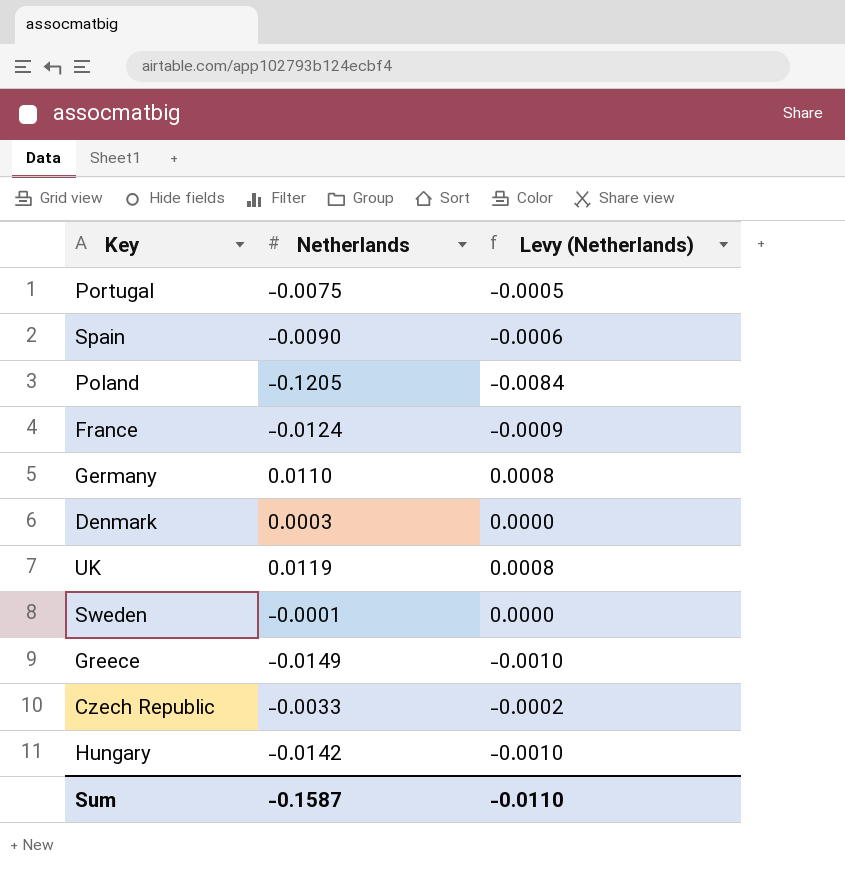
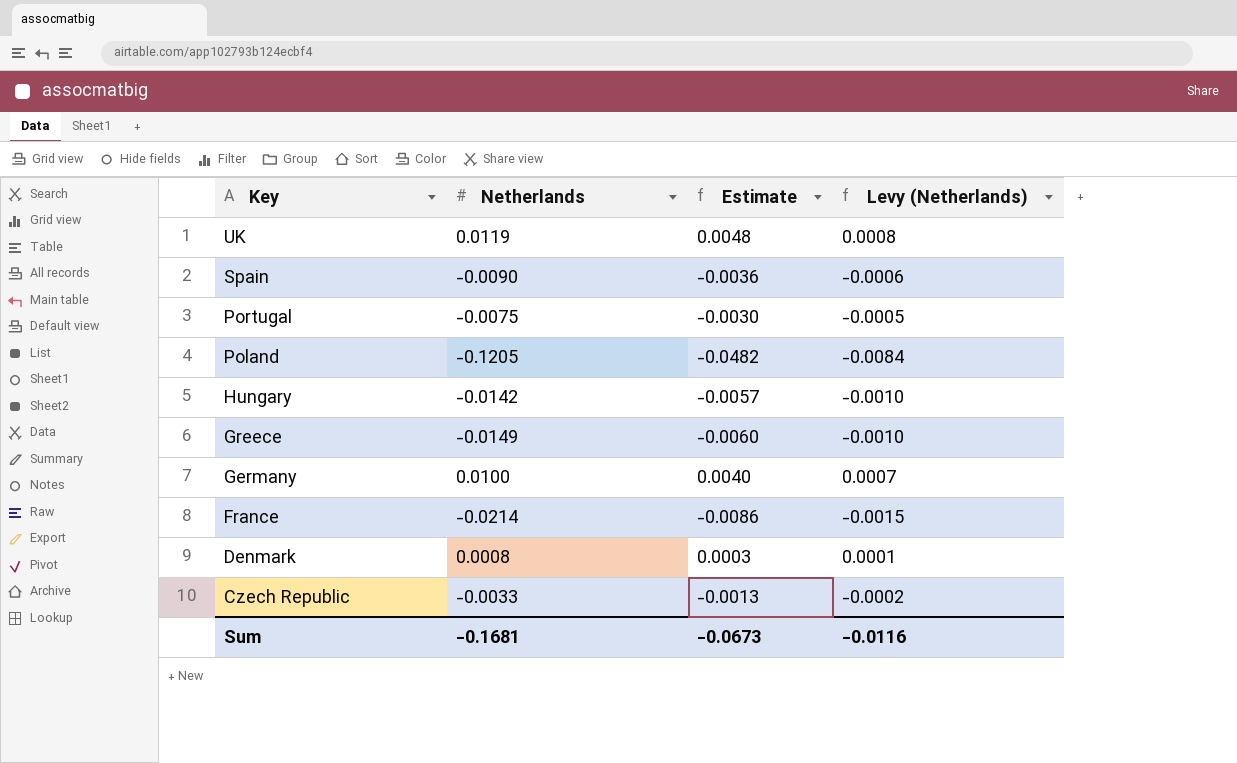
row order: none -> Key descending
column Estimate | formula: none -> [Netherlands] * 0.4
row Sweden: -0.0001 | 0.0000 -> none
Germany | Netherlands: 0.0110 -> 0.0100
Germany | Levy (Netherlands): 0.0008 -> 0.0007
France | Netherlands: -0.0124 -> -0.0214
France | Levy (Netherlands): -0.0009 -> -0.0015
Denmark | Netherlands: 0.0003 -> 0.0008
Denmark | Levy (Netherlands): 0.0000 -> 0.0001
Sum | Netherlands: -0.1587 -> -0.1681
Sum | Levy (Netherlands): -0.0110 -> -0.0116

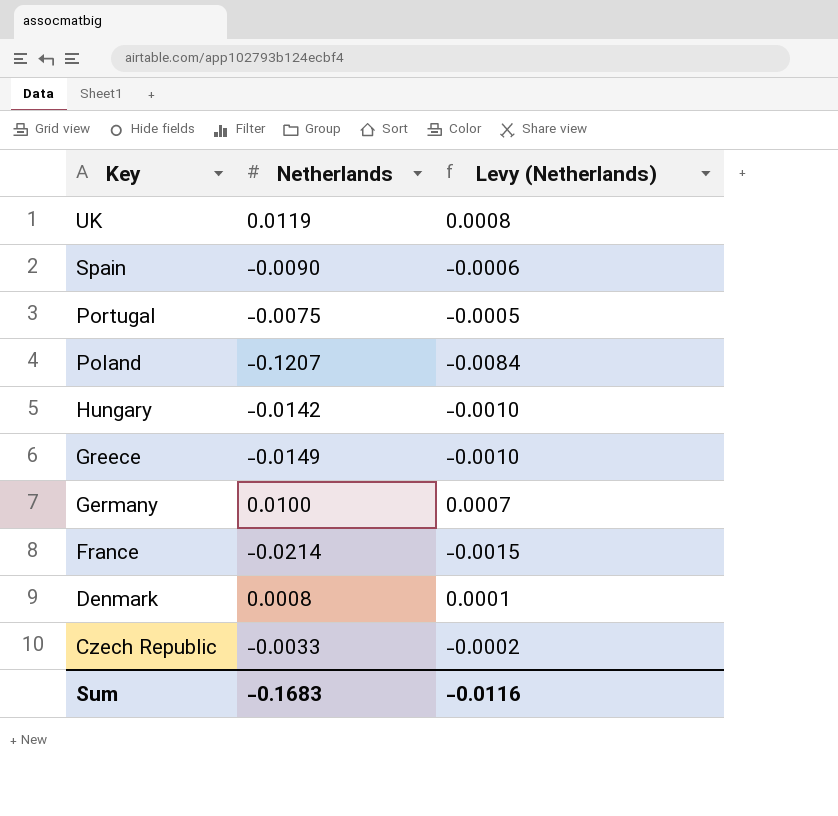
column Estimate | formula: [Netherlands] * 0.4 -> none
Poland | Netherlands: -0.1205 -> -0.1207
Sum | Netherlands: -0.1681 -> -0.1683

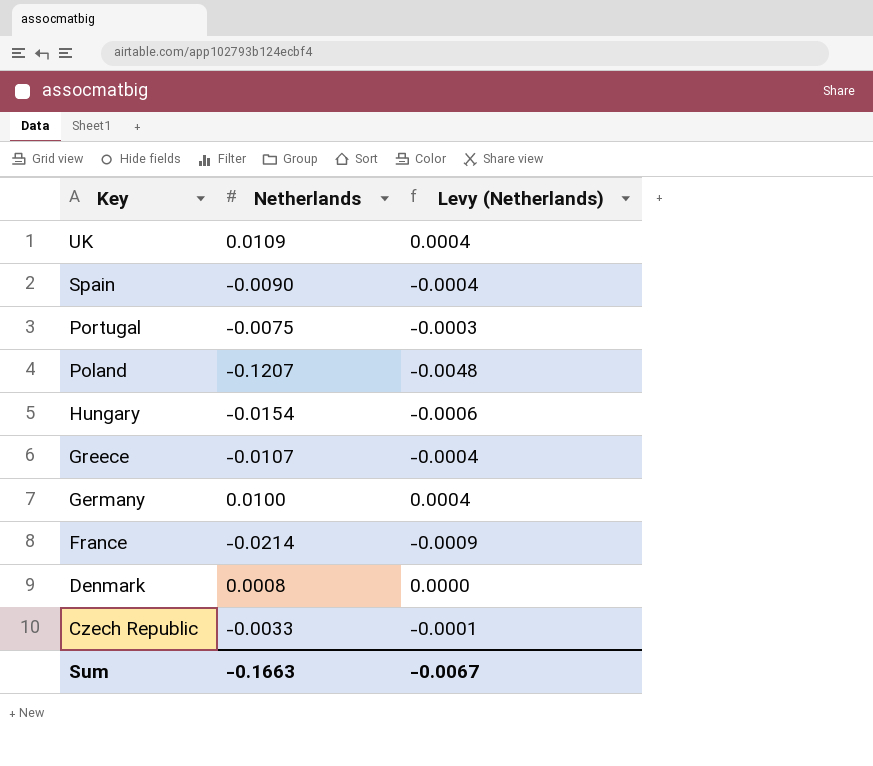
column Levy (Netherlands) | formula: [Netherlands] * 0.07 -> [Netherlands] * 0.04
UK | Netherlands: 0.0119 -> 0.0109
Hungary | Netherlands: -0.0142 -> -0.0154
Greece | Netherlands: -0.0149 -> -0.0107
Sum | Netherlands: -0.1683 -> -0.1663
Sum | Levy (Netherlands): -0.0116 -> -0.0067

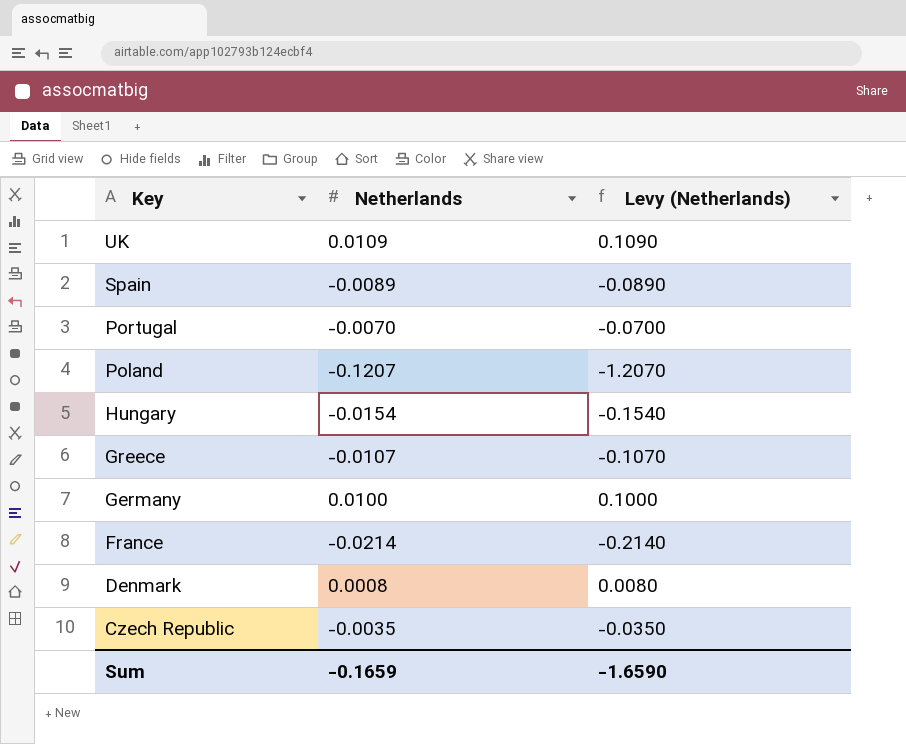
column Levy (Netherlands) | formula: [Netherlands] * 0.04 -> [Netherlands] * 10
Spain | Netherlands: -0.0090 -> -0.0089
Portugal | Netherlands: -0.0075 -> -0.0070
Czech Republic | Netherlands: -0.0033 -> -0.0035
Sum | Netherlands: -0.1663 -> -0.1659
Sum | Levy (Netherlands): -0.0067 -> -1.6590

